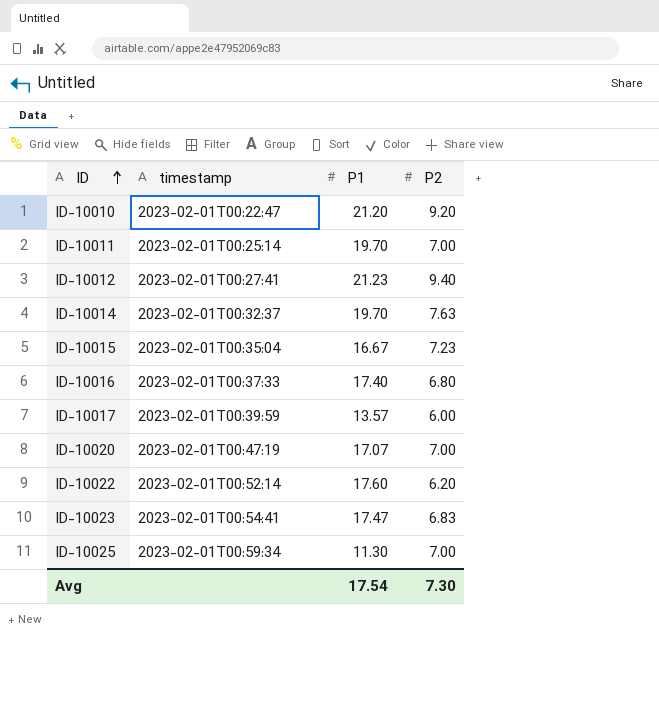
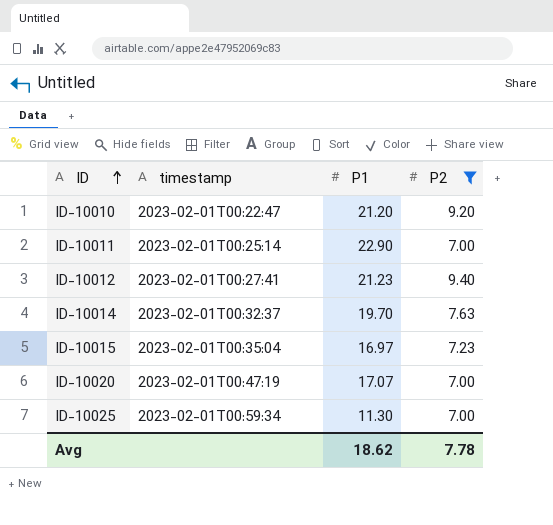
filter: none -> P2 >= 7.00
ID-10011 | P1: 19.70 -> 22.90
ID-10015 | P1: 16.67 -> 16.97
Avg | P1: 17.54 -> 18.62
Avg | P2: 7.30 -> 7.78

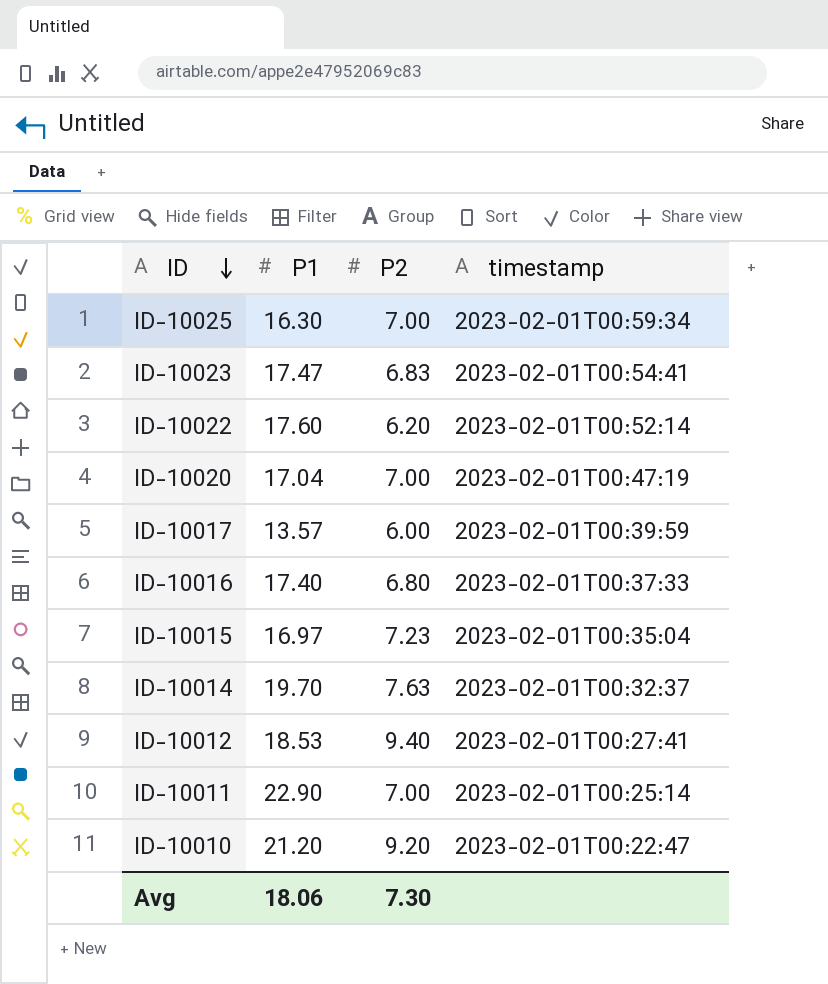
filter: P2 >= 7.00 -> none
row order: ID ascending -> ID descending
column timestamp | position: 2 -> 4
ID-10025 | P1: 11.30 -> 16.30
ID-10020 | P1: 17.07 -> 17.04
ID-10012 | P1: 21.23 -> 18.53
Avg | P1: 18.62 -> 18.06
Avg | P2: 7.78 -> 7.30

